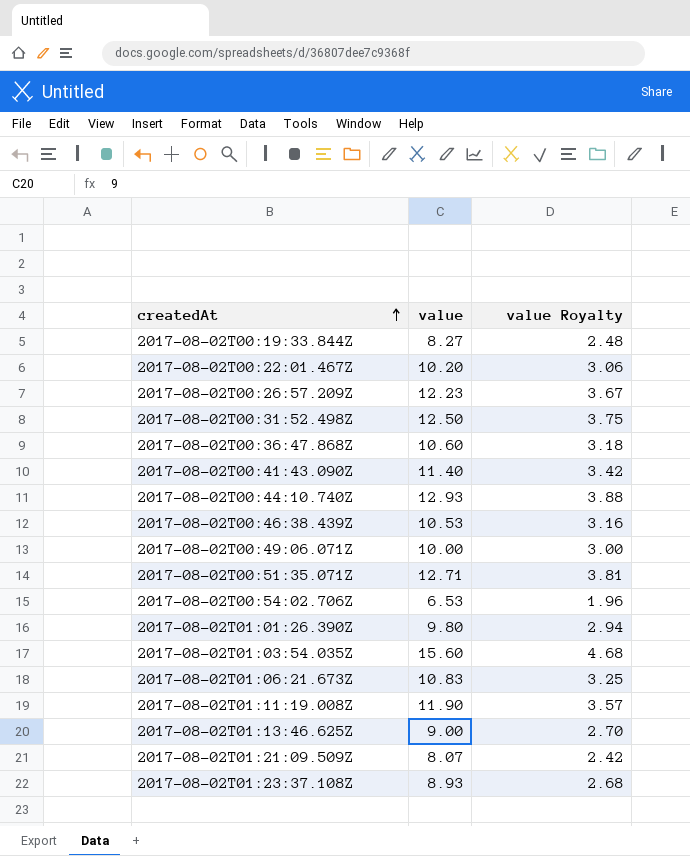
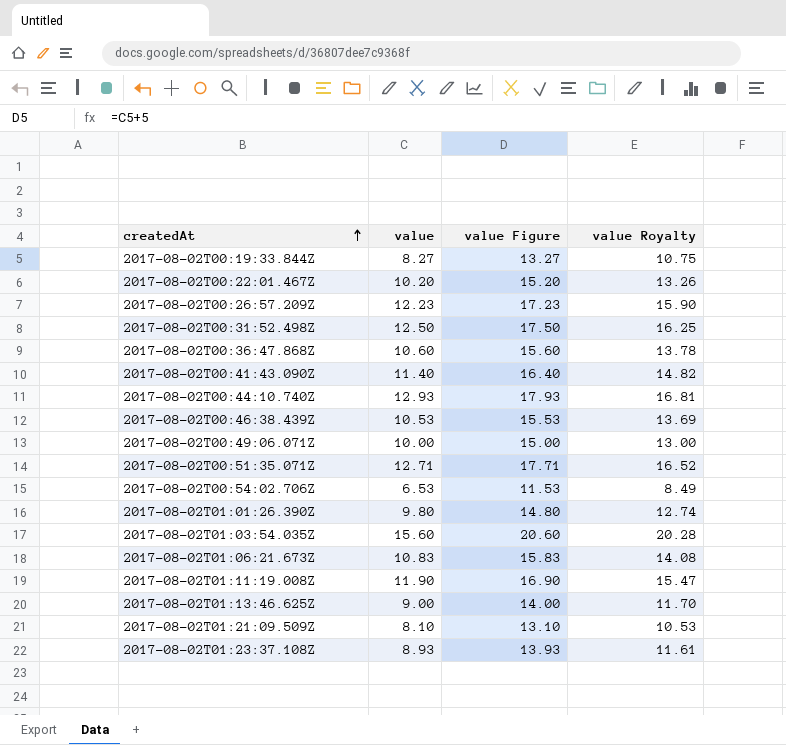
column value Figure | formula: none -> [value] + 5
column value Royalty | formula: [value] * 0.3 -> [value] * 1.3
2017-08-02T01:21:09.509Z | value: 8.07 -> 8.10

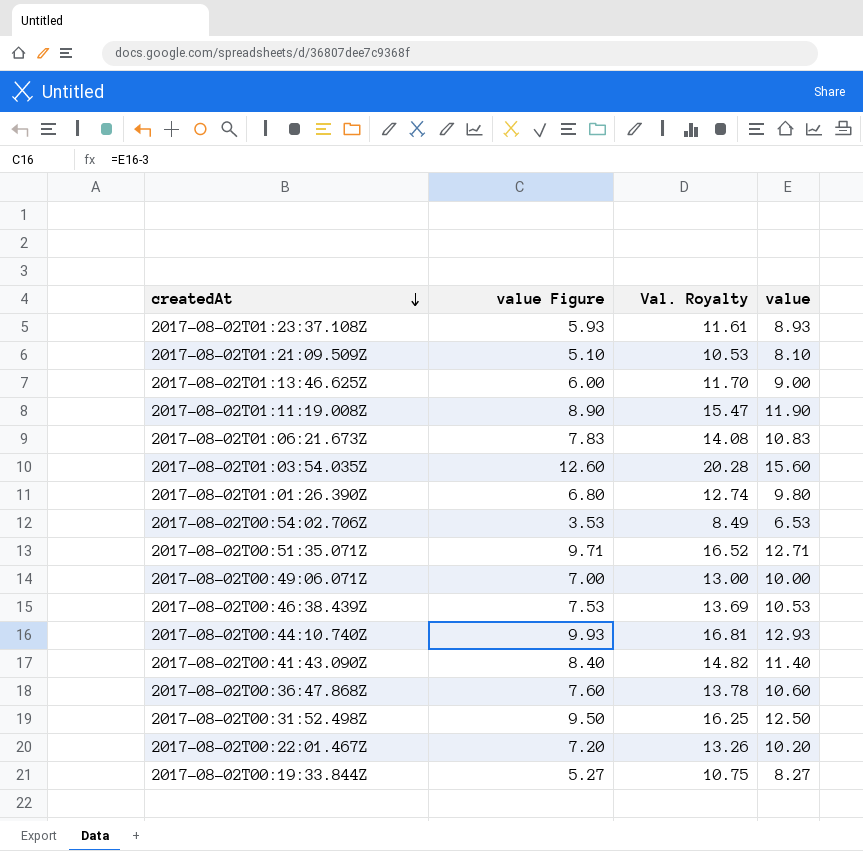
row order: createdAt ascending -> createdAt descending
column value Figure | formula: [value] + 5 -> [value] - 3
column name: value Royalty -> Val. Royalty
column value | position: 2 -> 4
row 2017-08-02T00:26:57.209Z: 12.23 | 17.23 | 15.90 -> none

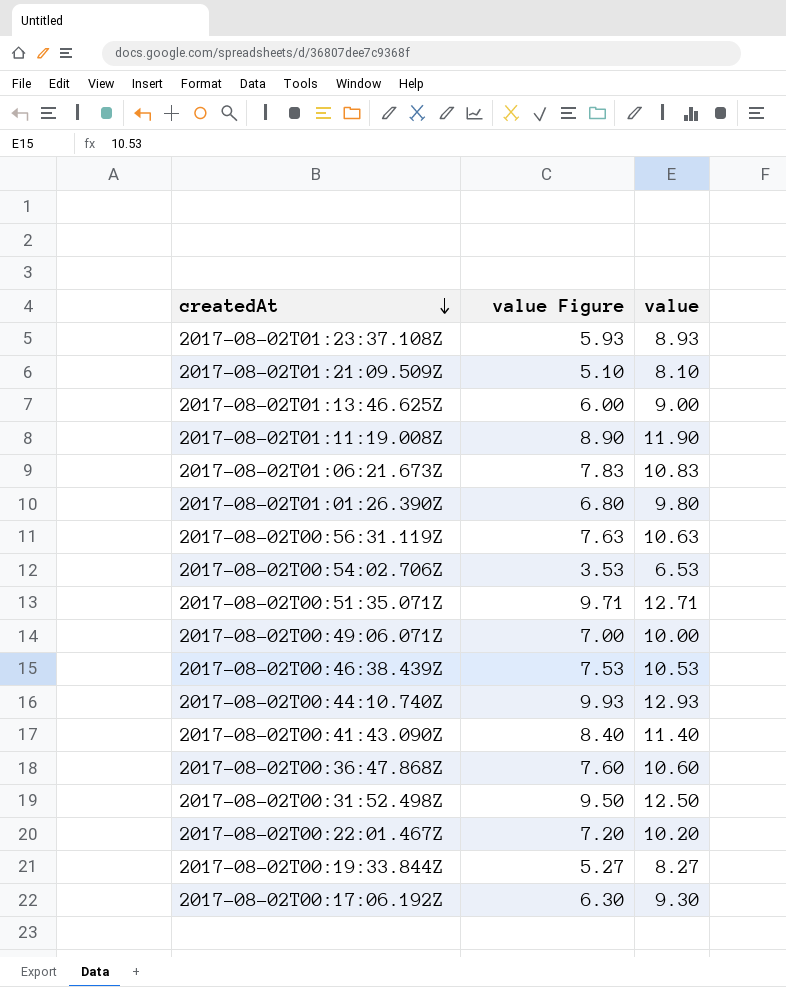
column Val. Royalty | formula: [value] * 1.3 -> none
row 2017-08-02T01:03:54.035Z: 12.60 | 20.28 | 15.60 -> none
row 2017-08-02T00:56:31.119Z: none -> 7.63 | 10.63
row 2017-08-02T00:17:06.192Z: none -> 6.30 | 9.30

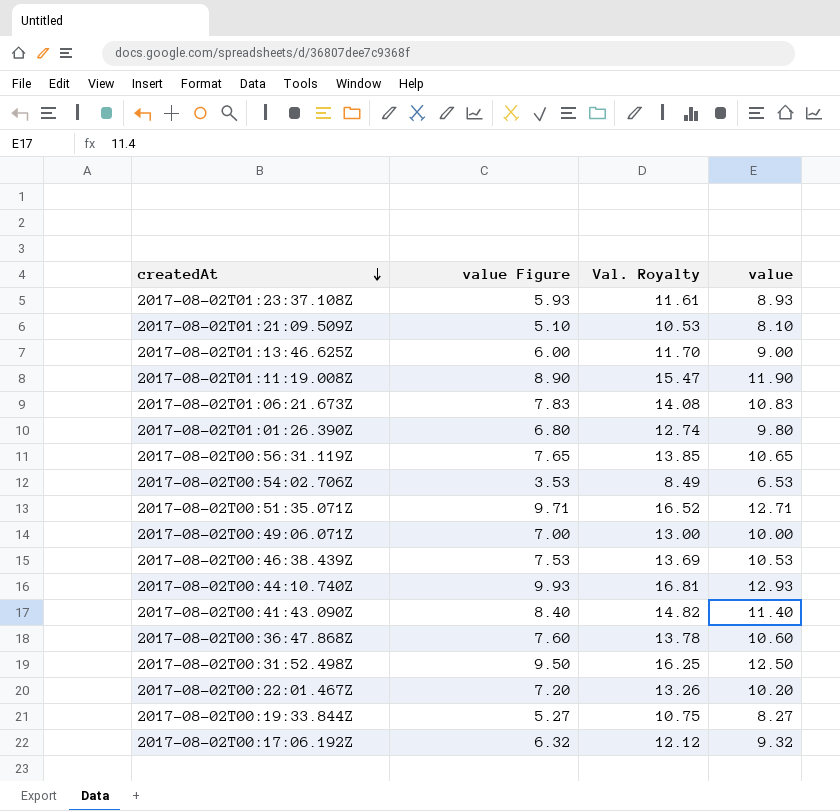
column Val. Royalty | formula: none -> [value] * 1.3
2017-08-02T00:56:31.119Z | value Figure: 7.63 -> 7.65
2017-08-02T00:56:31.119Z | value: 10.63 -> 10.65
2017-08-02T00:17:06.192Z | value Figure: 6.30 -> 6.32
2017-08-02T00:17:06.192Z | value: 9.30 -> 9.32

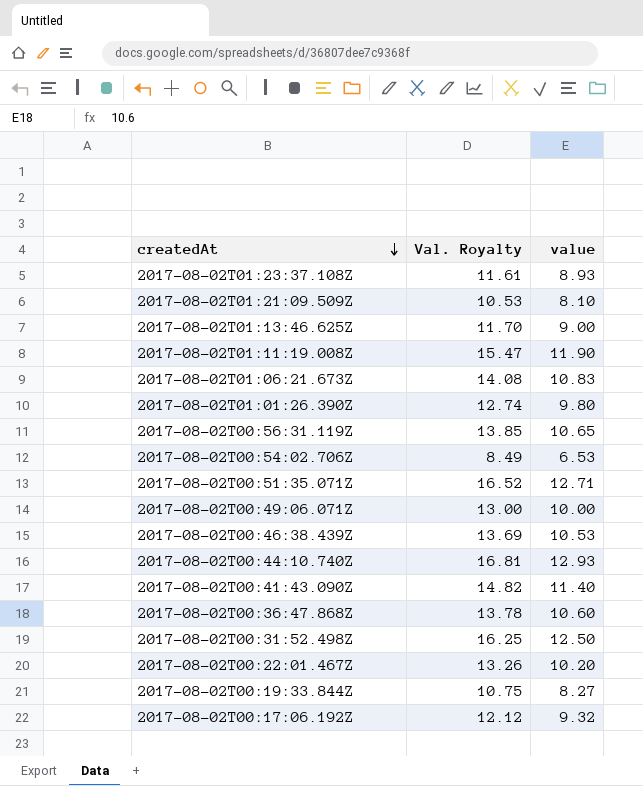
column value Figure | formula: [value] - 3 -> none

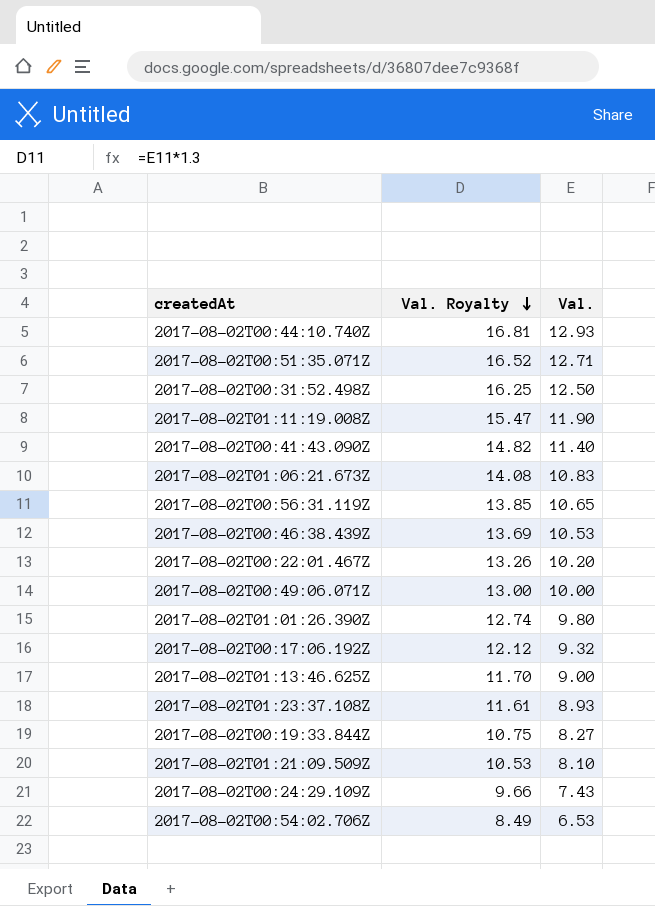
row order: createdAt descending -> Val. Royalty descending
column name: value -> Val.
row 2017-08-02T00:36:47.868Z: 13.78 | 10.60 -> none
row 2017-08-02T00:24:29.109Z: none -> 9.66 | 7.43

